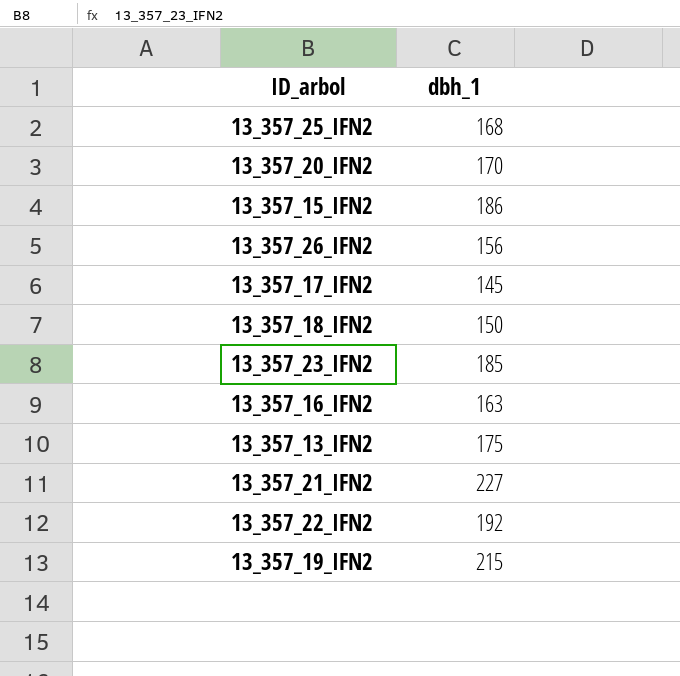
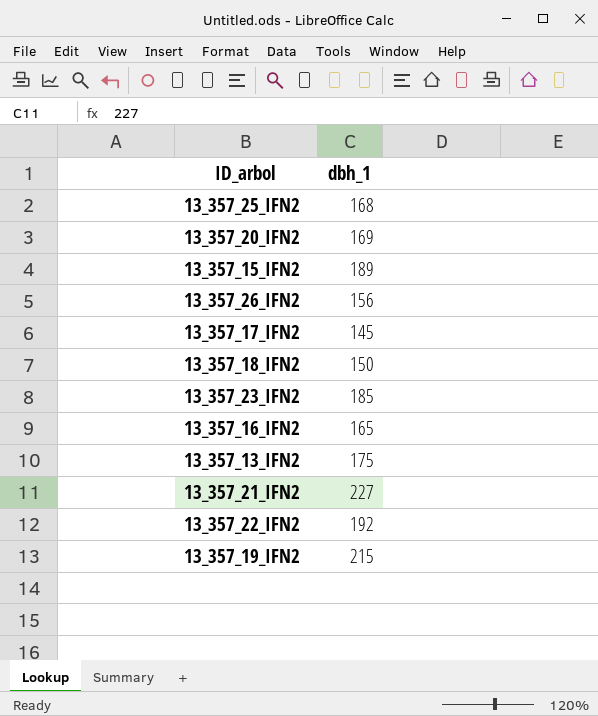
13_357_20_IFN2 | dbh_1: 170 -> 169
13_357_15_IFN2 | dbh_1: 186 -> 189
13_357_16_IFN2 | dbh_1: 163 -> 165

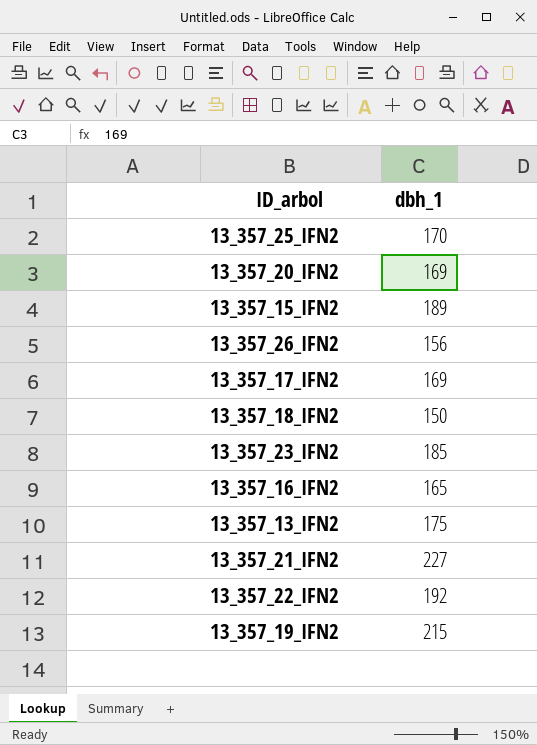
13_357_25_IFN2 | dbh_1: 168 -> 170
13_357_17_IFN2 | dbh_1: 145 -> 169

